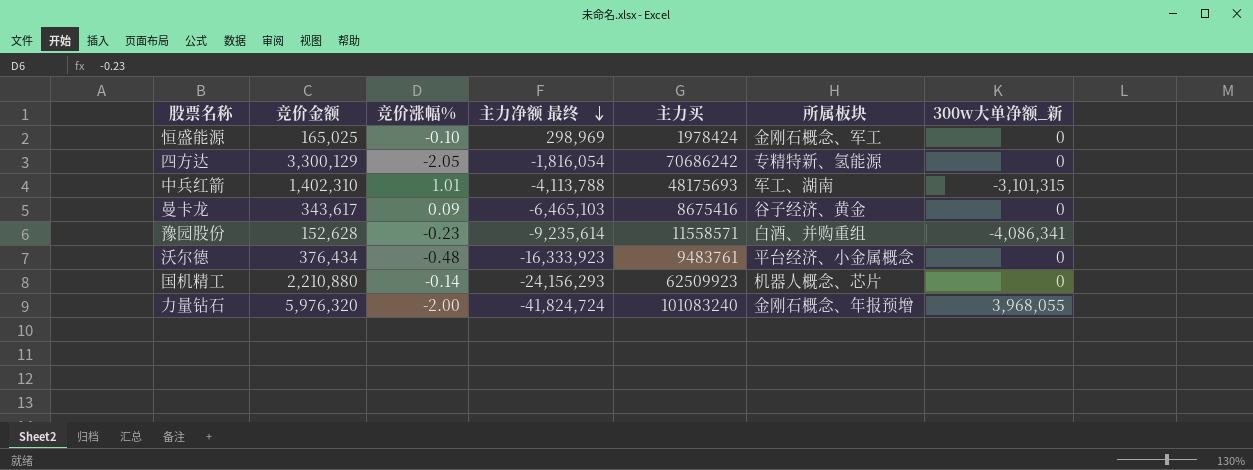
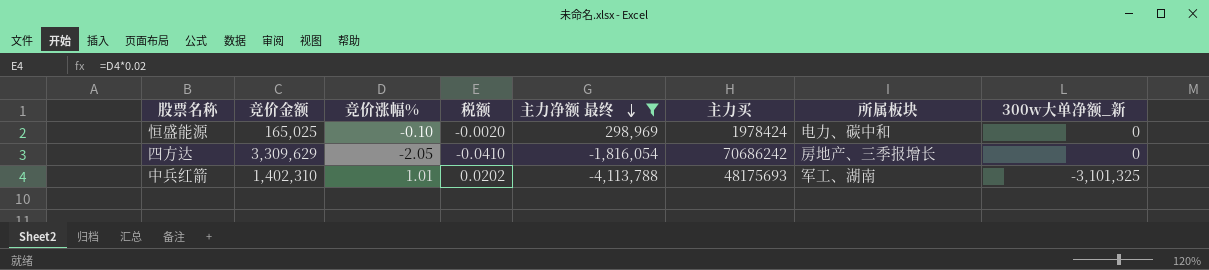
filter: none -> 主力净额 最终 >= -4,113,788
column 税额 | formula: none -> [竞价涨幅%] * 0.02
恒盛能源 | 所属板块: 金刚石概念、军工 -> 电力、碳中和
四方达 | 竞价金额: 3,300,129 -> 3,309,629
四方达 | 所属板块: 专精特新、氢能源 -> 房地产、三季报增长
中兵红箭 | 300w大单净额_新: -3,101,315 -> -3,101,325

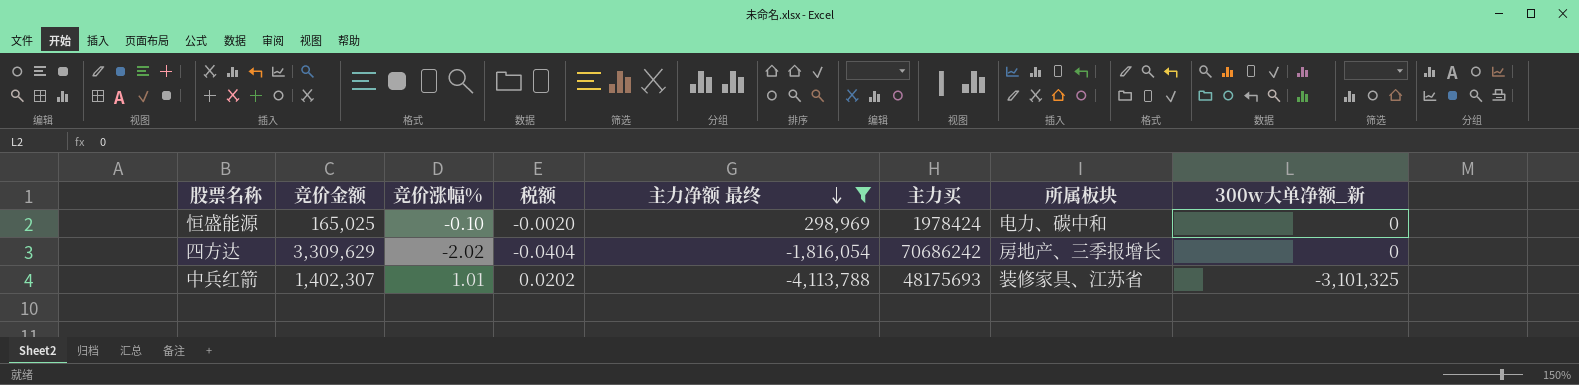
四方达 | 竞价涨幅%: -2.05 -> -2.02
四方达 | 税额: -0.0410 -> -0.0404
中兵红箭 | 竞价金额: 1,402,310 -> 1,402,307
中兵红箭 | 所属板块: 军工、湖南 -> 装修家具、江苏省

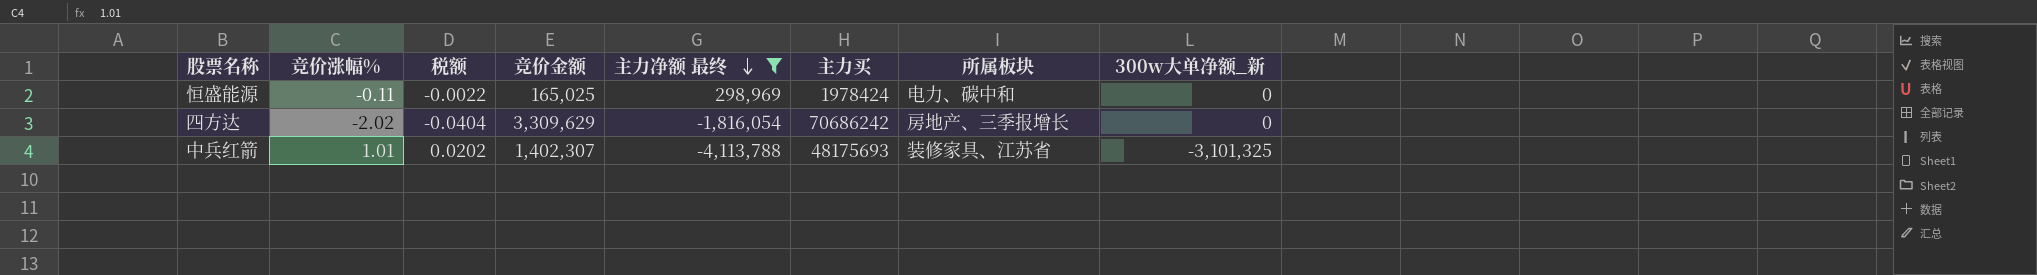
column 竞价金额 | position: 2 -> 4
恒盛能源 | 竞价涨幅%: -0.10 -> -0.11
恒盛能源 | 税额: -0.0020 -> -0.0022

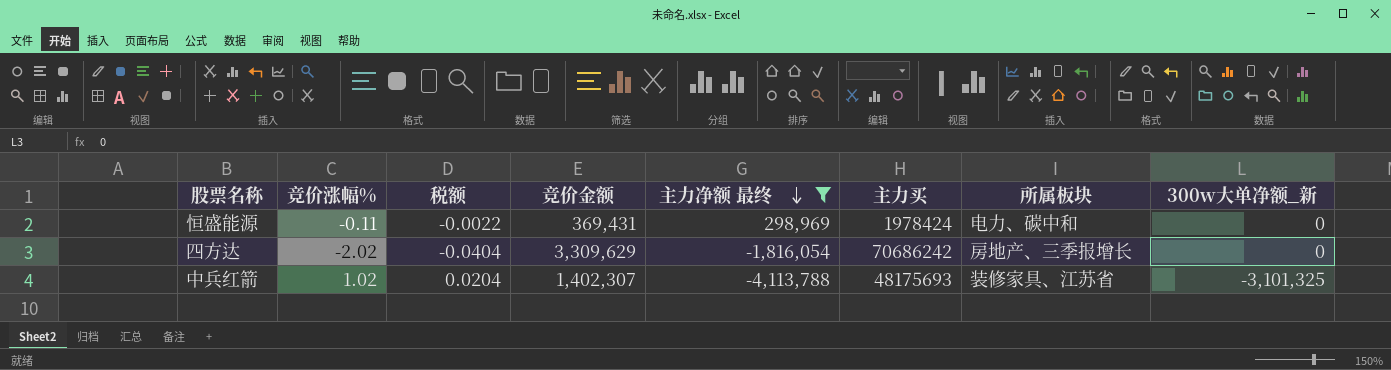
恒盛能源 | 竞价金额: 165,025 -> 369,431
中兵红箭 | 竞价涨幅%: 1.01 -> 1.02
中兵红箭 | 税额: 0.0202 -> 0.0204

